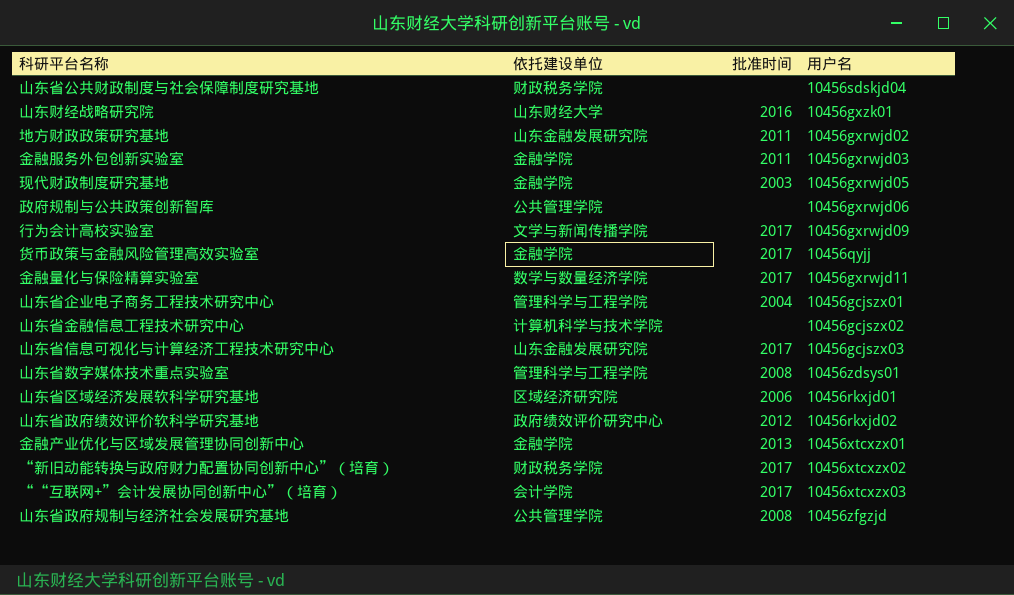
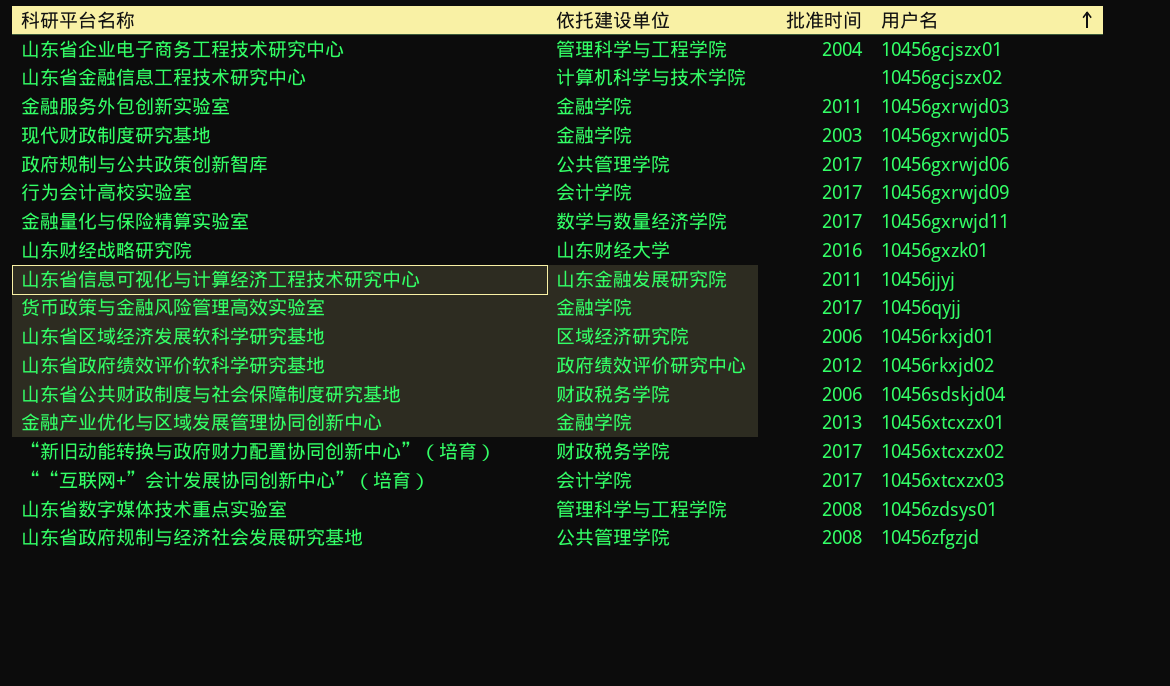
row order: none -> 用户名 ascending
row 地方财政政策研究基地: 山东金融发展研究院 | 2011 | 10456gxrwjd02 -> none
政府规制与公共政策创新智库 | 批准时间: none -> 2017
行为会计高校实验室 | 依托建设单位: 文学与新闻传播学院 -> 会计学院
山东省信息可视化与计算经济工程技术研究中心 | 批准时间: 2017 -> 2011
山东省信息可视化与计算经济工程技术研究中心 | 用户名: 10456gcjszx03 -> 10456jjyj
山东省公共财政制度与社会保障制度研究基地 | 批准时间: none -> 2006

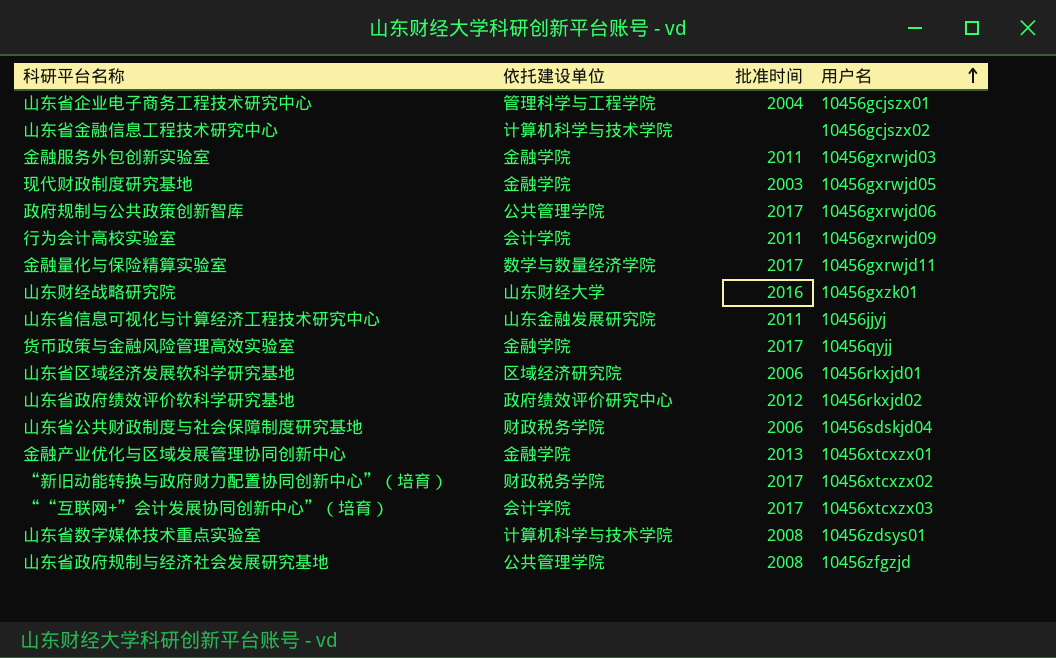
行为会计高校实验室 | 批准时间: 2017 -> 2011
山东省数字媒体技术重点实验室 | 依托建设单位: 管理科学与工程学院 -> 计算机科学与技术学院

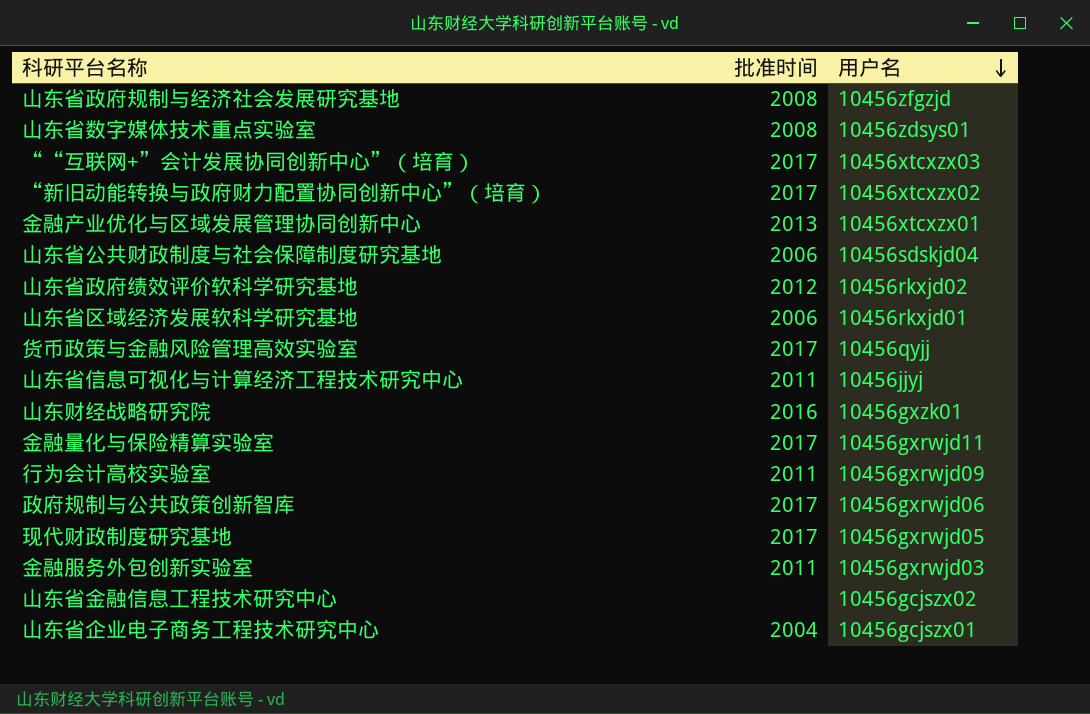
row order: 用户名 ascending -> 用户名 descending
column 依托建设单位 | position: 2 -> none
现代财政制度研究基地 | 批准时间: 2003 -> 2017

